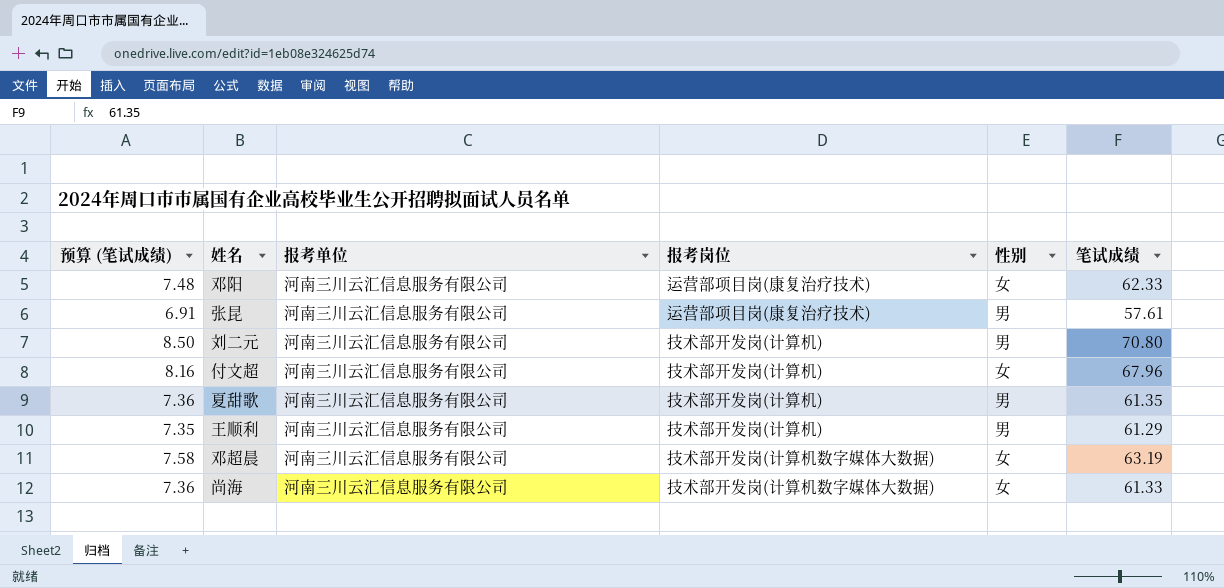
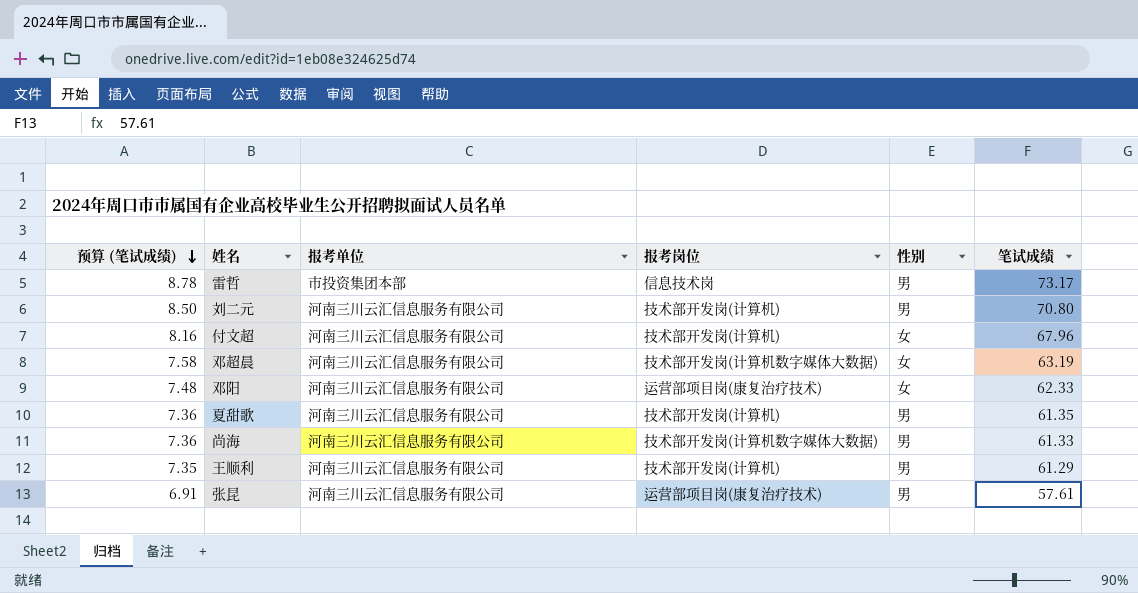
row order: none -> 预算 (笔试成绩) descending
row 雷哲: none -> 8.78 | 市投资集团本部 | 信息技术岗 | 男 | 73.17
尚海 | 性别: 女 -> 男

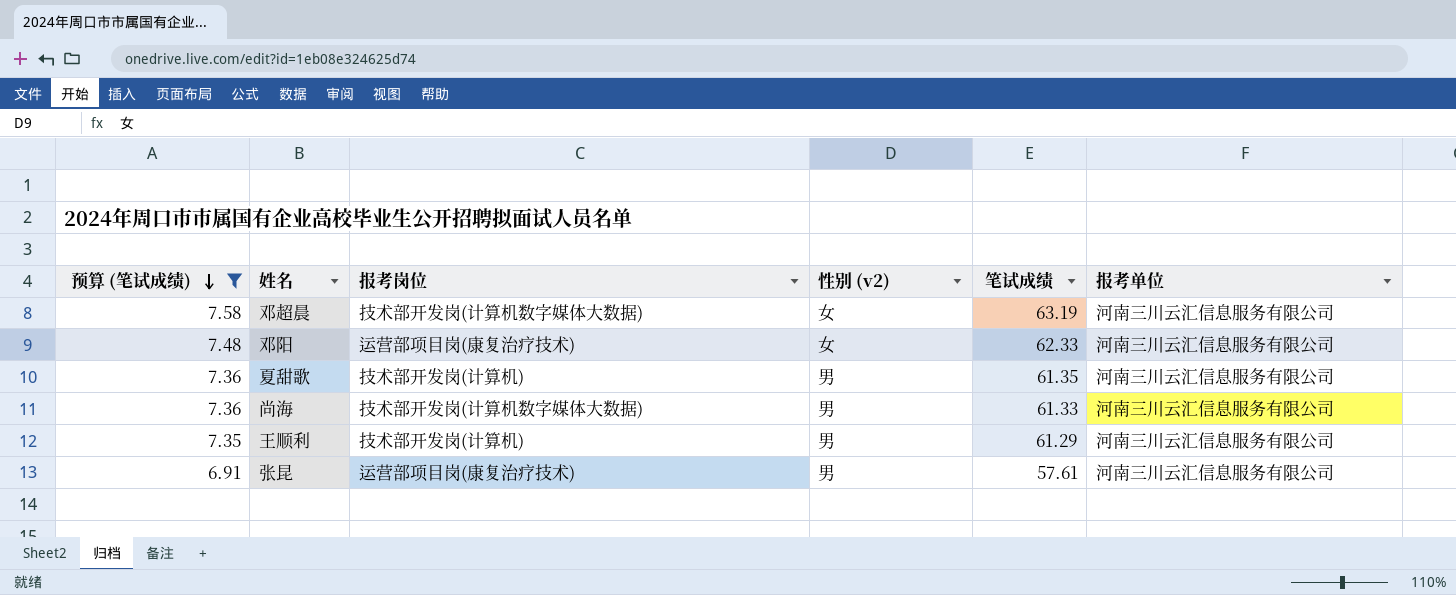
filter: none -> 预算 (笔试成绩) <= 7.58
column name: 性别 -> 性别 (v2)
column 报考单位 | position: 3 -> 6

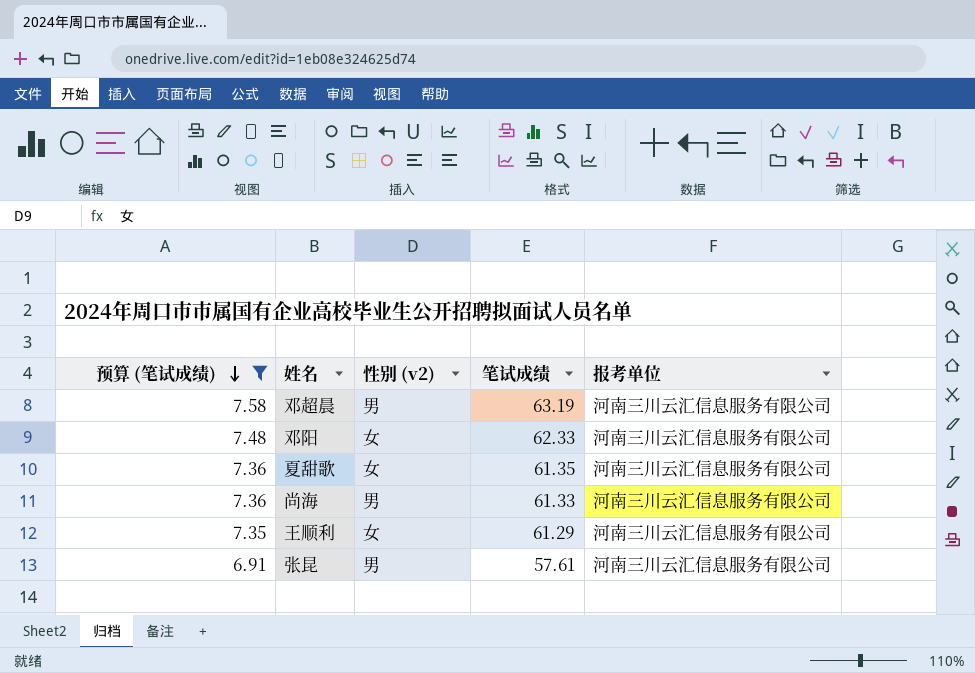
column 报考岗位 | position: 3 -> none
邓超晨 | 性别 (v2): 女 -> 男
夏甜歌 | 性别 (v2): 男 -> 女
王顺利 | 性别 (v2): 男 -> 女

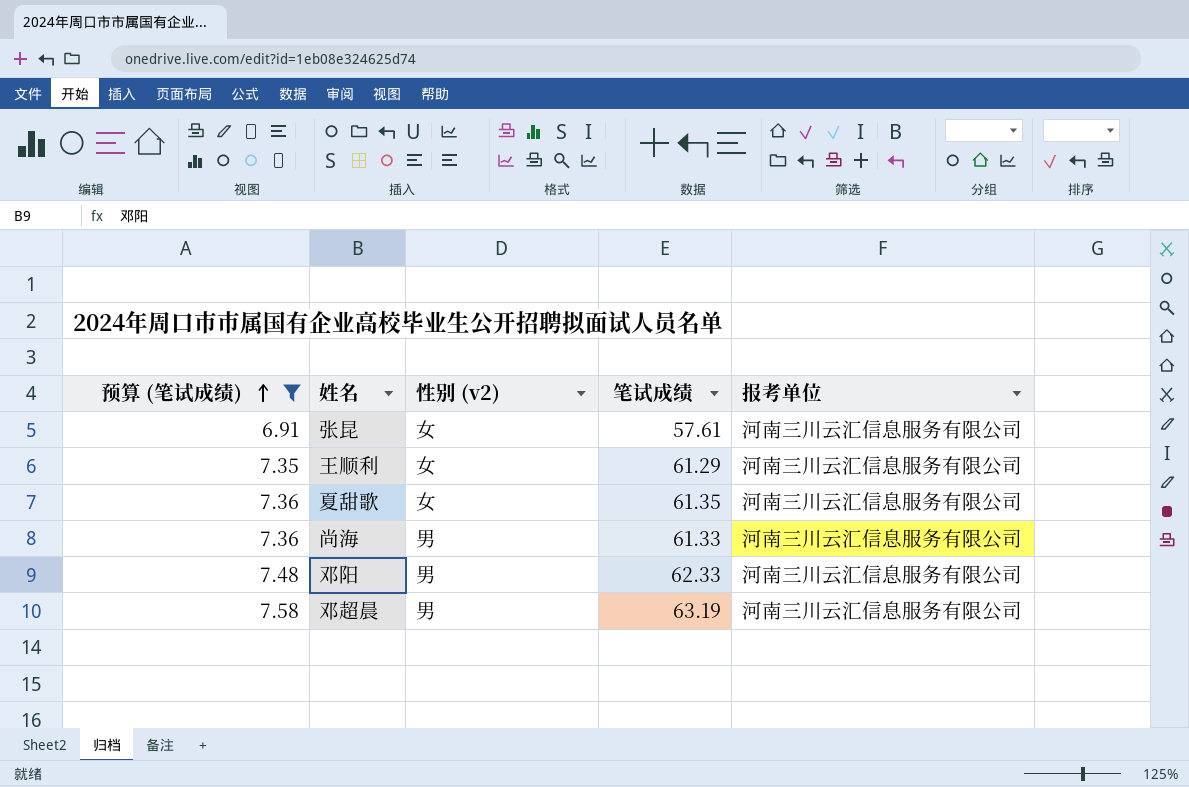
row order: 预算 (笔试成绩) descending -> 预算 (笔试成绩) ascending
张昆 | 性别 (v2): 男 -> 女
邓阳 | 性别 (v2): 女 -> 男

